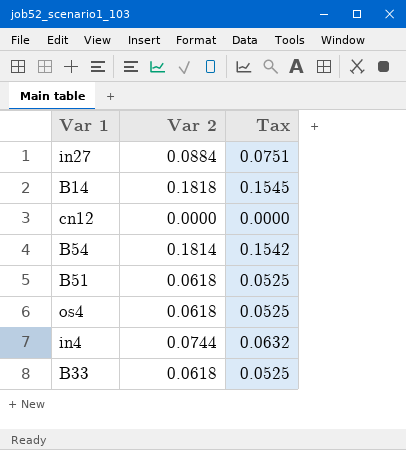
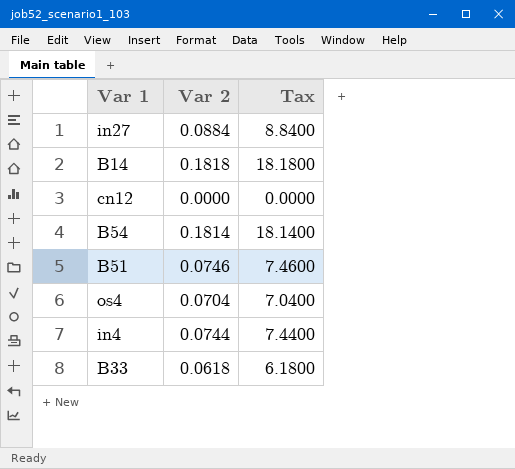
column Tax | formula: [Var 2] * 0.85 -> [Var 2] * 100
B51 | Var 2: 0.0618 -> 0.0746
os4 | Var 2: 0.0618 -> 0.0704

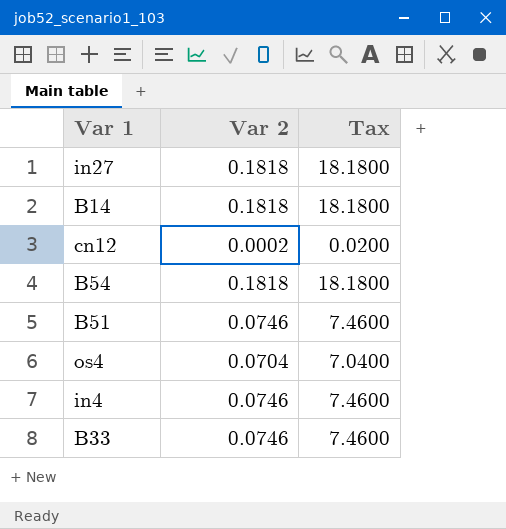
in27 | Var 2: 0.0884 -> 0.1818
in27 | Tax: 8.8400 -> 18.1800
cn12 | Var 2: 0.0000 -> 0.0002
cn12 | Tax: 0.0000 -> 0.0200
B54 | Var 2: 0.1814 -> 0.1818
B54 | Tax: 18.1400 -> 18.1800
in4 | Var 2: 0.0744 -> 0.0746
in4 | Tax: 7.4400 -> 7.4600
B33 | Var 2: 0.0618 -> 0.0746
B33 | Tax: 6.1800 -> 7.4600

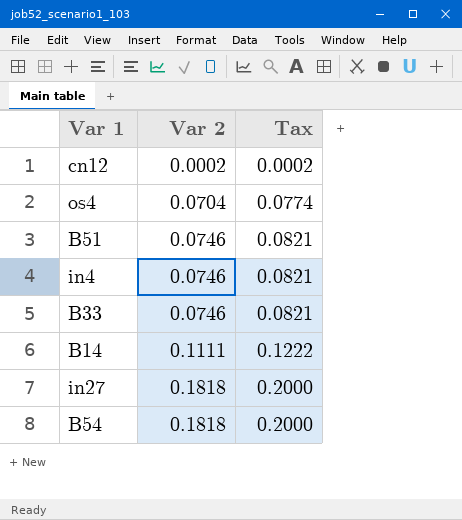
row order: none -> Var 2 ascending
column Tax | formula: [Var 2] * 100 -> [Var 2] * 1.1
B14 | Var 2: 0.1818 -> 0.1111

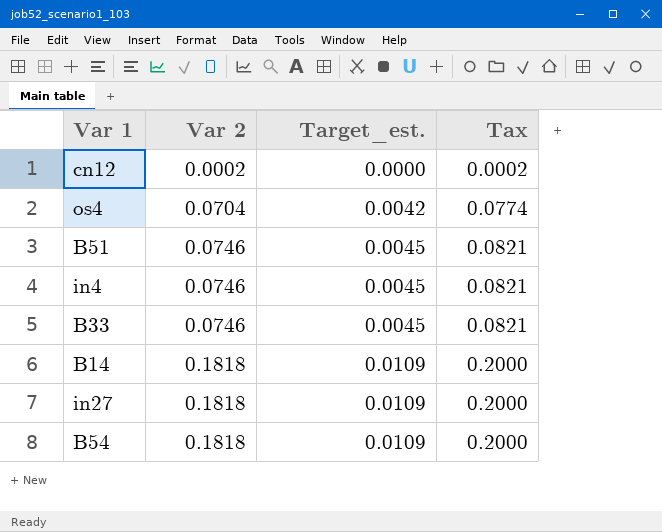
column Target_est. | formula: none -> [Var 2] * 0.06
B14 | Var 2: 0.1111 -> 0.1818
B14 | Tax: 0.1222 -> 0.2000

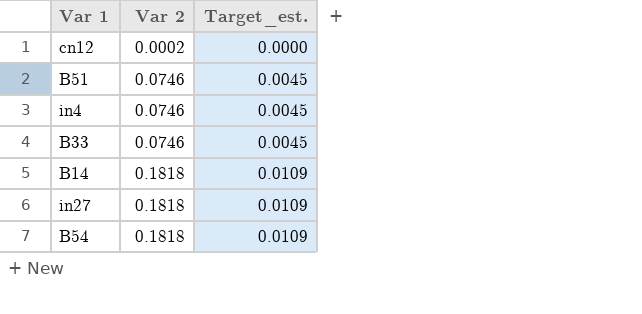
column Tax | formula: [Var 2] * 1.1 -> none
row os4: 0.0704 | 0.0042 | 0.0774 -> none

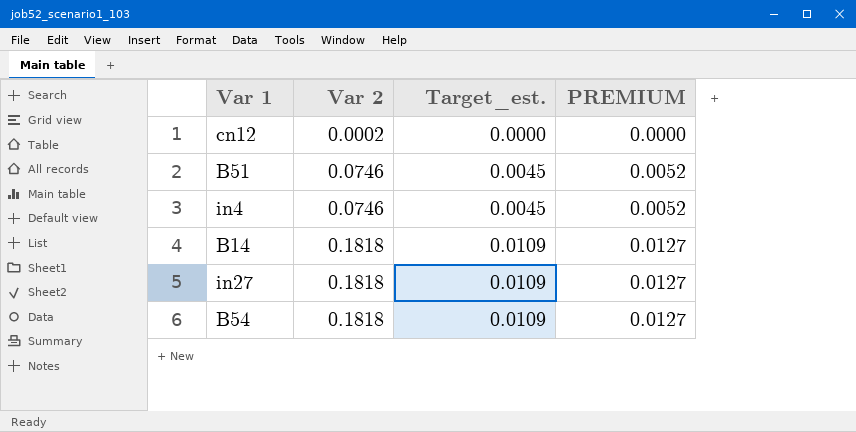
column PREMIUM | formula: none -> [Var 2] * 0.07
row B33: 0.0746 | 0.0045 -> none

